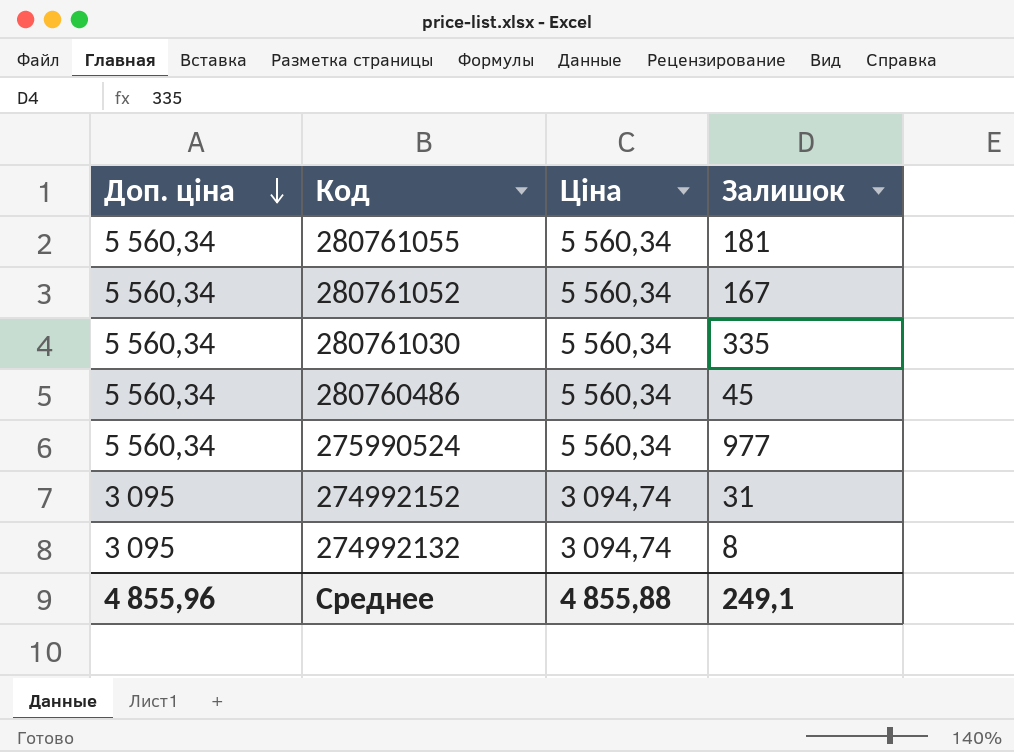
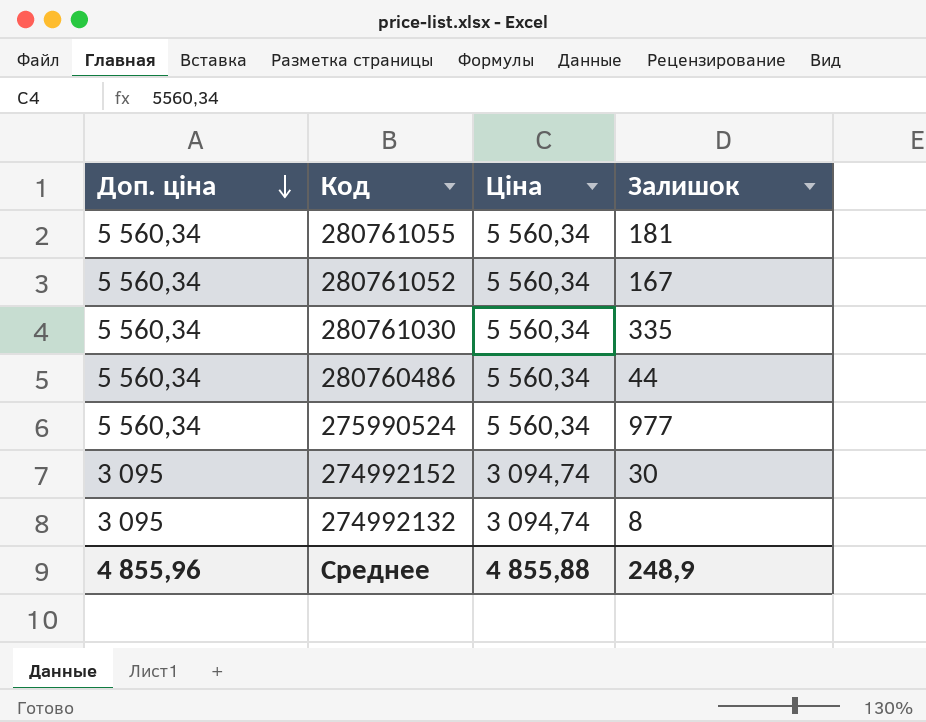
280760486 | Залишок: 45 -> 44
274992152 | Залишок: 31 -> 30
Среднее | Залишок: 249,1 -> 248,9

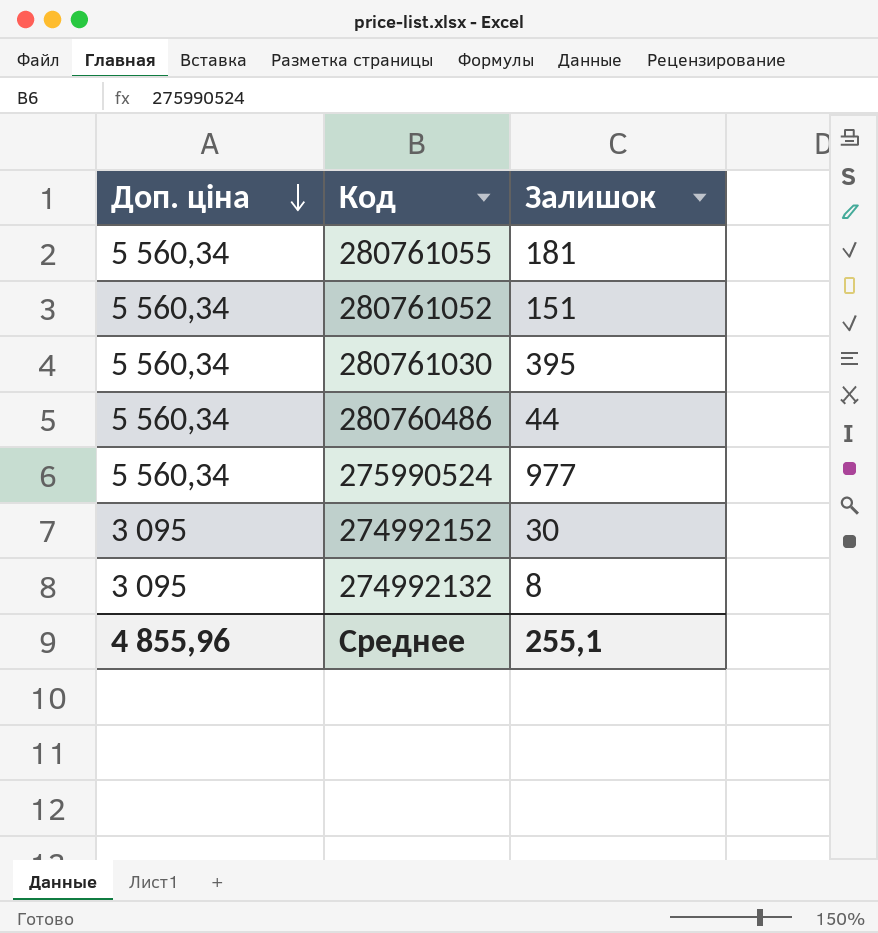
column Ціна | position: 3 -> none
280761052 | Залишок: 167 -> 151
280761030 | Залишок: 335 -> 395
Среднее | Залишок: 248,9 -> 255,1

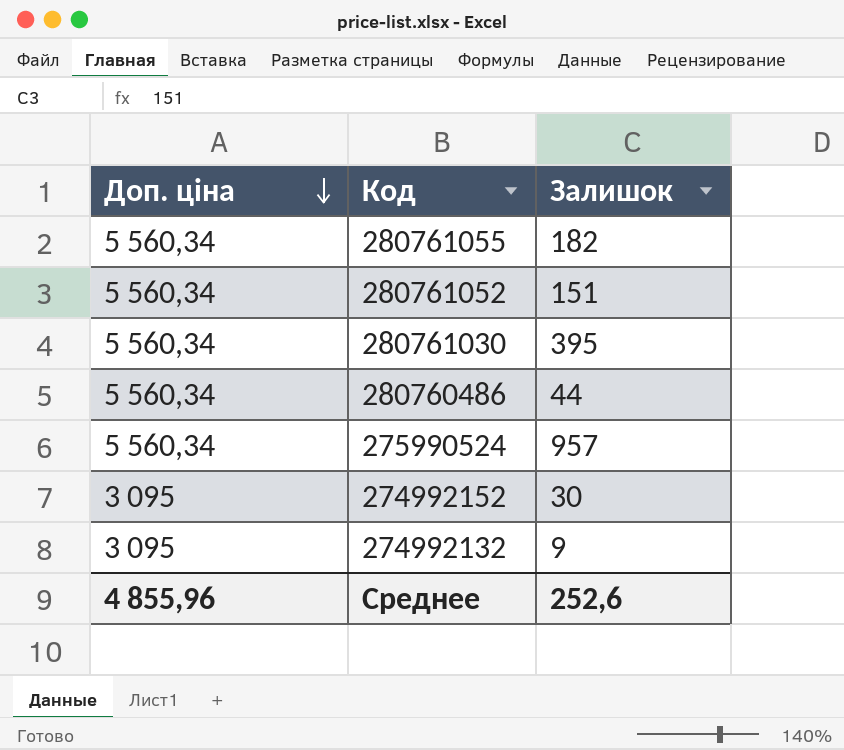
280761055 | Залишок: 181 -> 182
275990524 | Залишок: 977 -> 957
274992132 | Залишок: 8 -> 9
Среднее | Залишок: 255,1 -> 252,6

